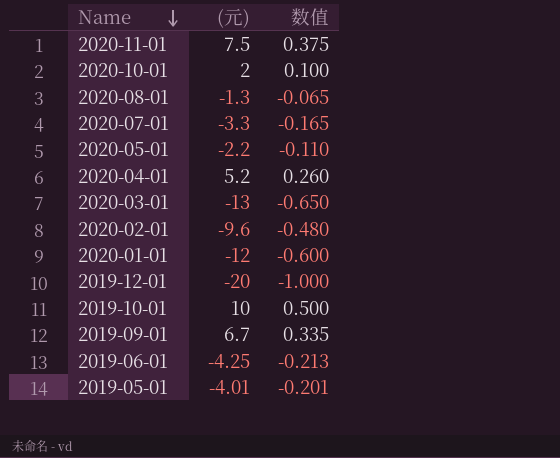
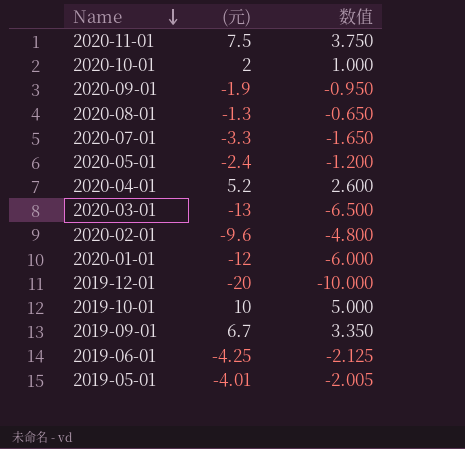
column 数值 | formula: [(元)] * 0.05 -> [(元)] * 0.5
row 2020-09-01: none -> -1.9 | -0.950
2020-05-01 | (元): -2.2 -> -2.4

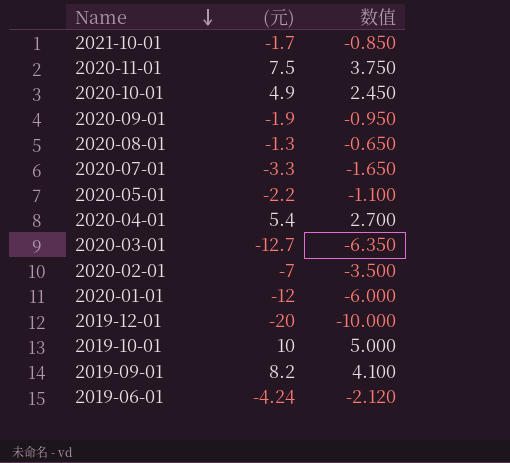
row 2019-05-01: -4.01 | -2.005 -> none
row 2021-10-01: none -> -1.7 | -0.850
2020-10-01 | (元): 2 -> 4.9
2020-10-01 | 数值: 1.000 -> 2.450
2020-05-01 | (元): -2.4 -> -2.2
2020-05-01 | 数值: -1.200 -> -1.100
2020-04-01 | (元): 5.2 -> 5.4
2020-04-01 | 数值: 2.600 -> 2.700
2020-03-01 | (元): -13 -> -12.7
2020-03-01 | 数值: -6.500 -> -6.350
2020-02-01 | (元): -9.6 -> -7
2020-02-01 | 数值: -4.800 -> -3.500
2019-09-01 | (元): 6.7 -> 8.2
2019-09-01 | 数值: 3.350 -> 4.100
2019-06-01 | (元): -4.25 -> -4.24
2019-06-01 | 数值: -2.125 -> -2.120

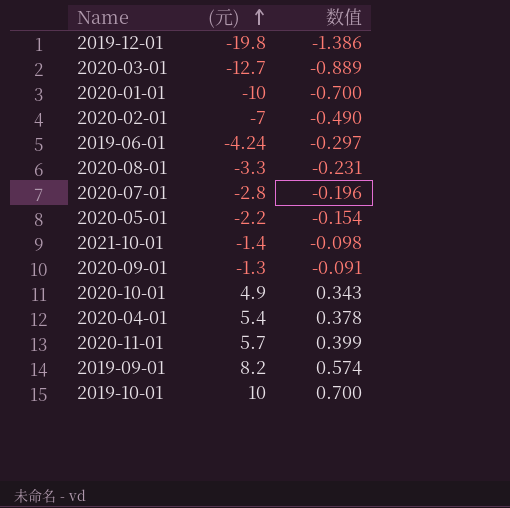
row order: Name descending -> (元) ascending
column 数值 | formula: [(元)] * 0.5 -> [(元)] * 0.07
2019-12-01 | (元): -20 -> -19.8
2020-01-01 | (元): -12 -> -10
2020-08-01 | (元): -1.3 -> -3.3
2020-07-01 | (元): -3.3 -> -2.8
2021-10-01 | (元): -1.7 -> -1.4
2020-09-01 | (元): -1.9 -> -1.3
2020-11-01 | (元): 7.5 -> 5.7

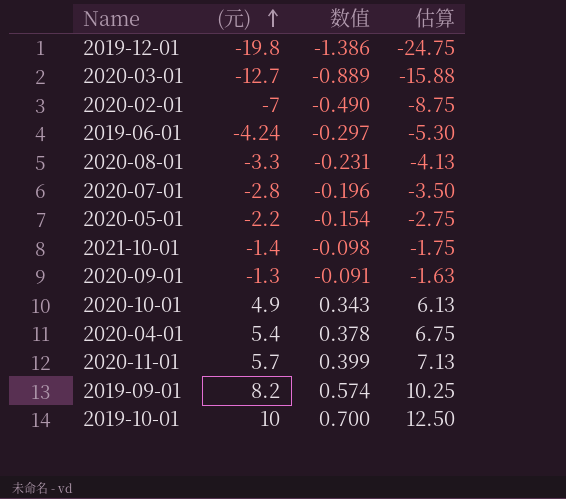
column 估算 | formula: none -> [(元)] * 1.25
row 2020-01-01: -10 | -0.700 -> none

